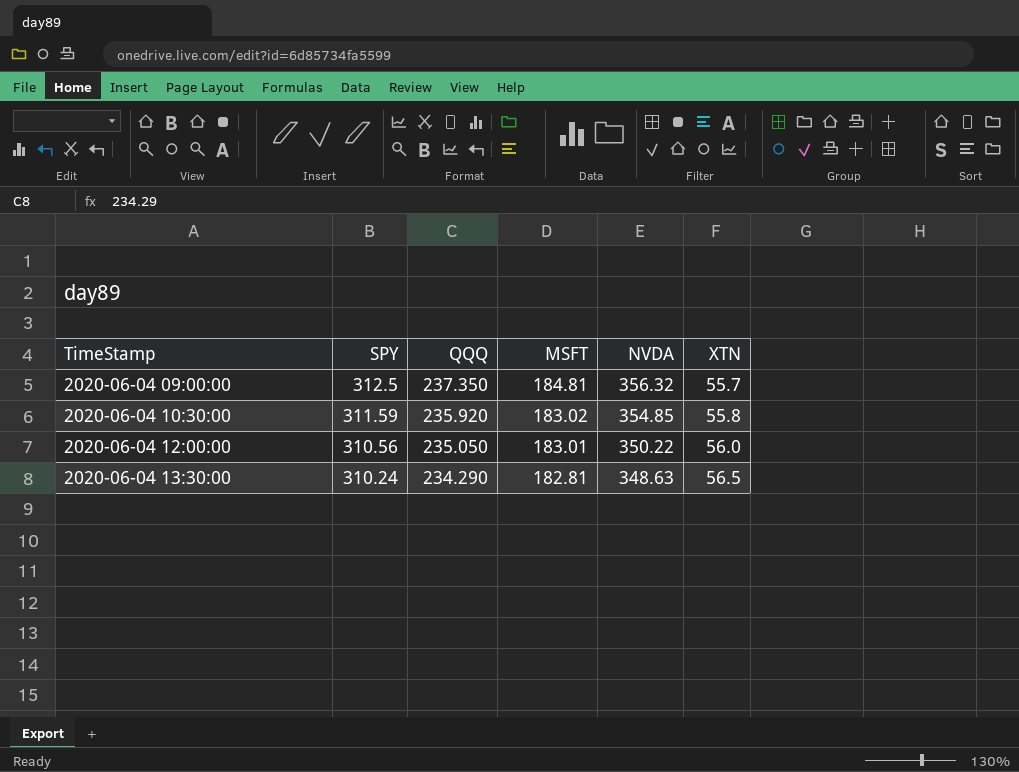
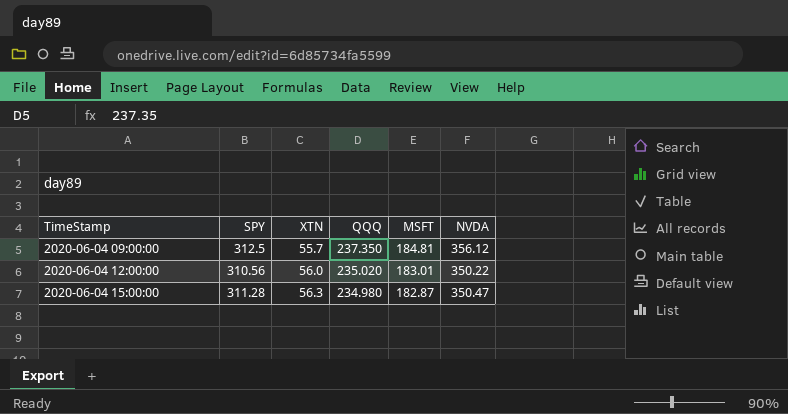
column XTN | position: 6 -> 3
row 2020-06-04 10:30:00: 311.59 | 235.920 | 183.02 | 354.85 | 55.8 -> none
row 2020-06-04 13:30:00: 310.24 | 234.290 | 182.81 | 348.63 | 56.5 -> none
2020-06-04 09:00:00 | NVDA: 356.32 -> 356.12
2020-06-04 12:00:00 | QQQ: 235.050 -> 235.020
row 2020-06-04 15:00:00: none -> 311.28 | 56.3 | 234.980 | 182.87 | 350.47

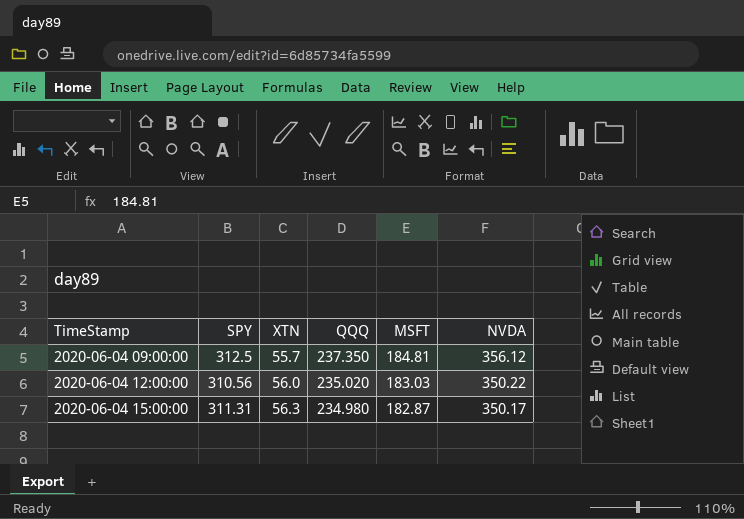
2020-06-04 12:00:00 | MSFT: 183.01 -> 183.03
2020-06-04 15:00:00 | SPY: 311.28 -> 311.31
2020-06-04 15:00:00 | NVDA: 350.47 -> 350.17

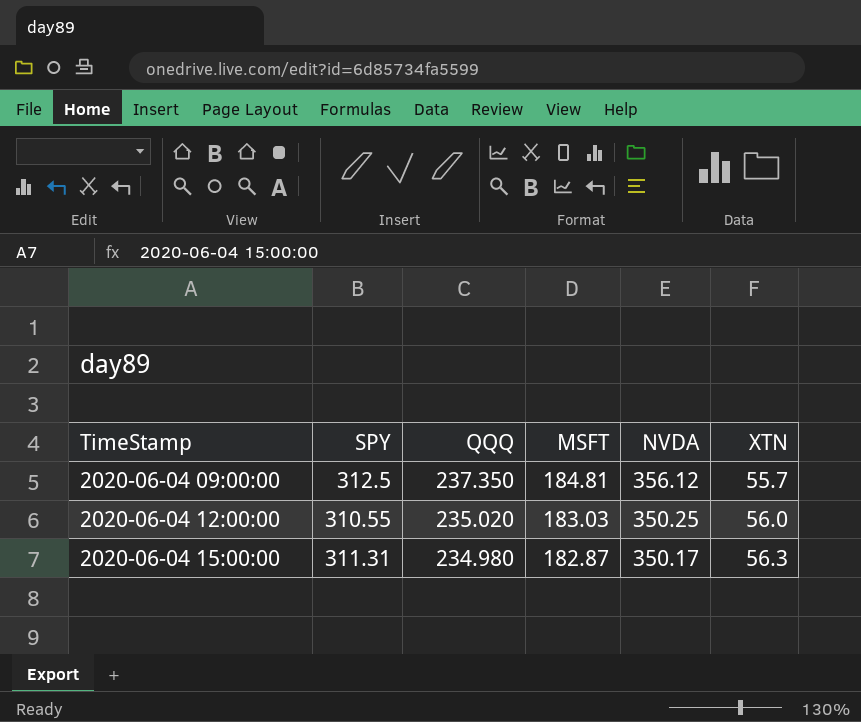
column XTN | position: 3 -> 6
2020-06-04 12:00:00 | SPY: 310.56 -> 310.55
2020-06-04 12:00:00 | NVDA: 350.22 -> 350.25

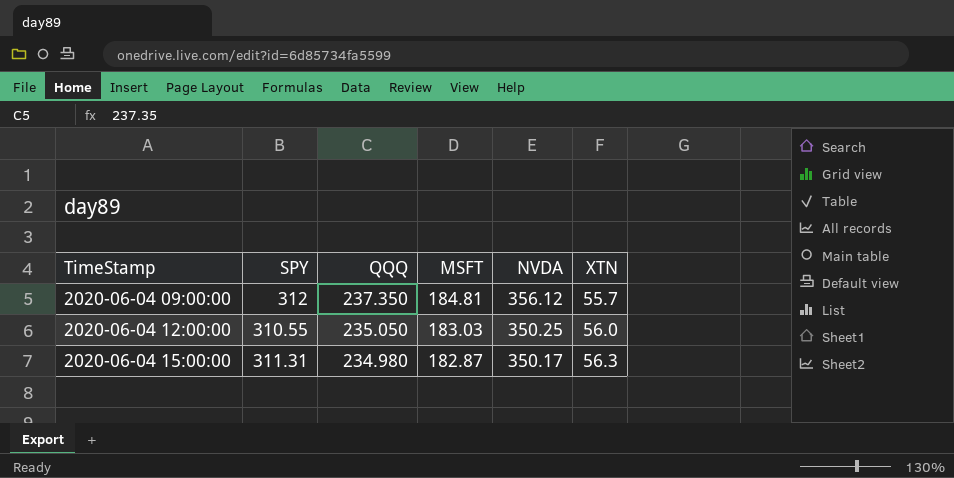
2020-06-04 09:00:00 | SPY: 312.5 -> 312
2020-06-04 12:00:00 | QQQ: 235.020 -> 235.050

